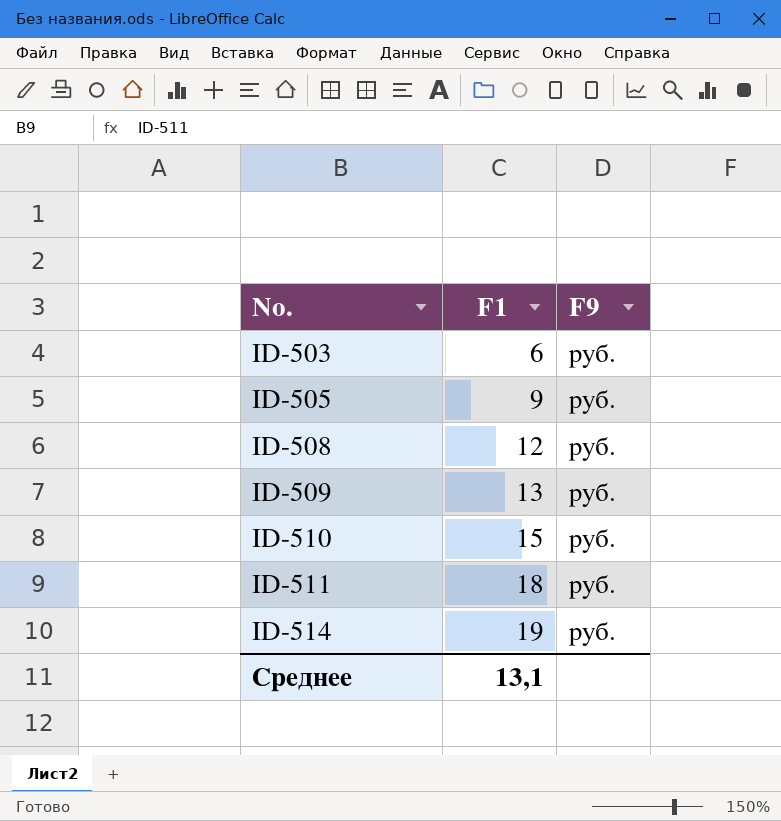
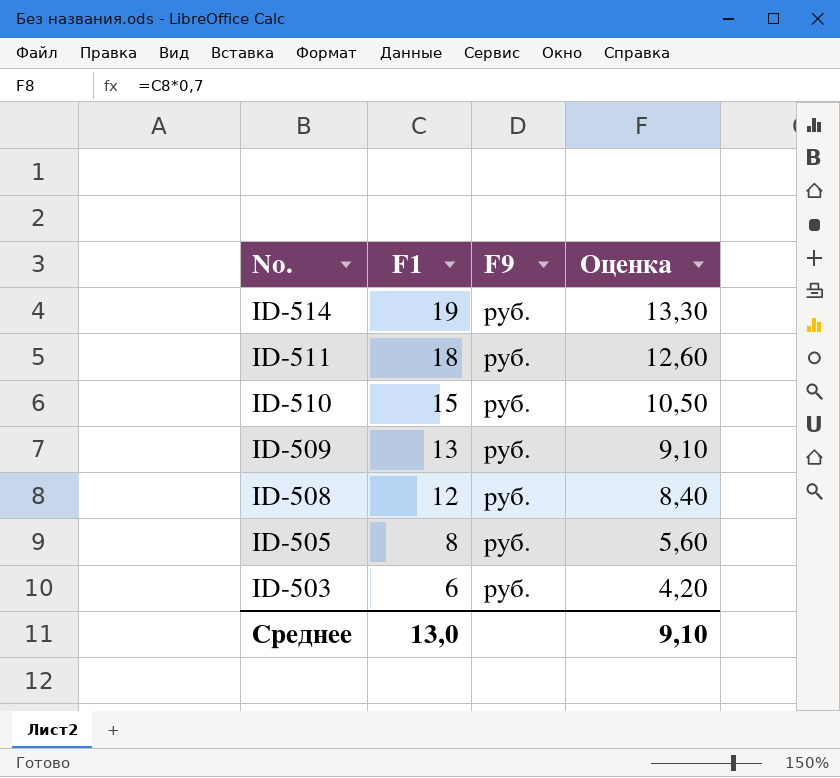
row order: No. ascending -> No. descending
column Оценка | formula: none -> [F1] * 0,7
ID-505 | F1: 9 -> 8
Среднее | F1: 13,1 -> 13,0

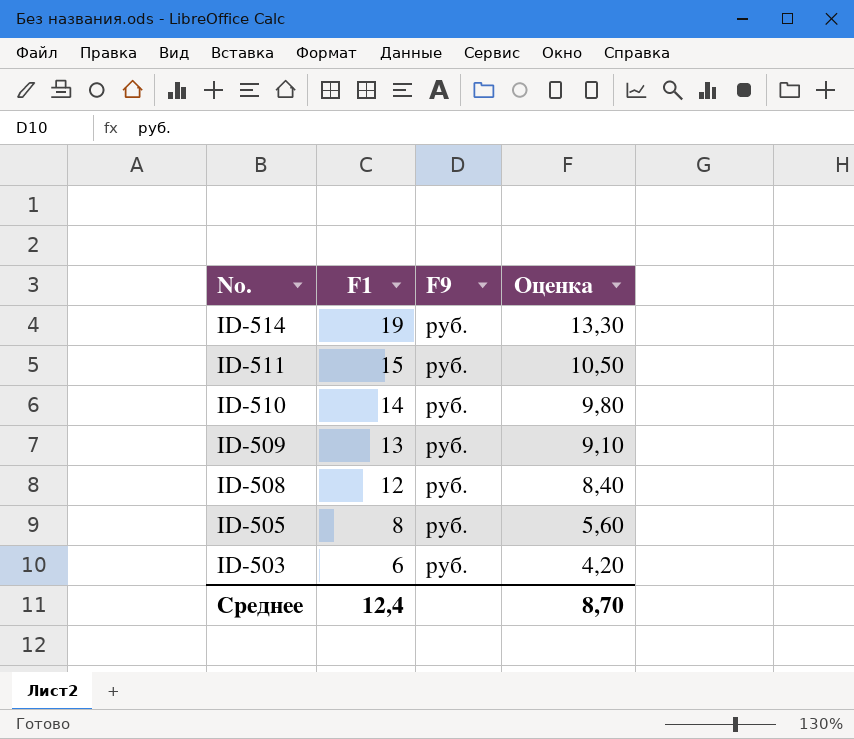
ID-511 | F1: 18 -> 15
ID-511 | Оценка: 12,60 -> 10,50
ID-510 | F1: 15 -> 14
ID-510 | Оценка: 10,50 -> 9,80
Среднее | F1: 13,0 -> 12,4
Среднее | Оценка: 9,10 -> 8,70

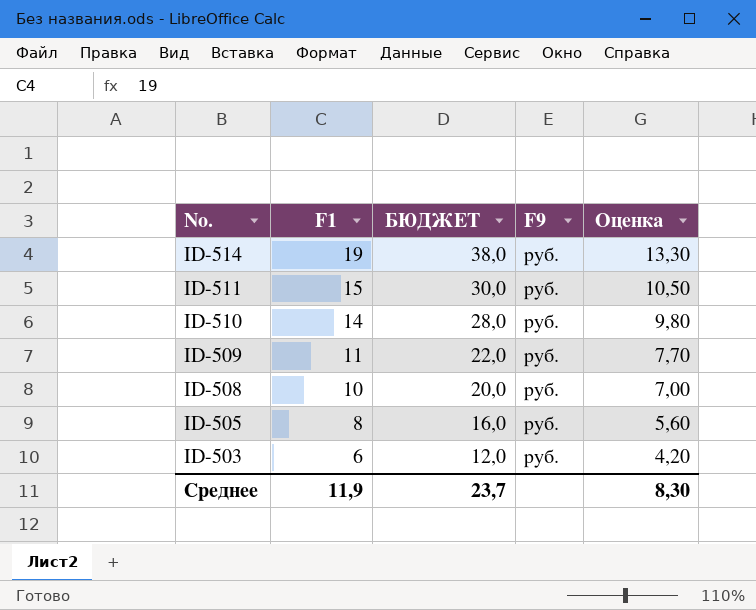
column БЮДЖЕТ | formula: none -> [F1] * 2
ID-509 | F1: 13 -> 11
ID-509 | Оценка: 9,10 -> 7,70
ID-508 | F1: 12 -> 10
ID-508 | Оценка: 8,40 -> 7,00
Среднее | F1: 12,4 -> 11,9
Среднее | Оценка: 8,70 -> 8,30

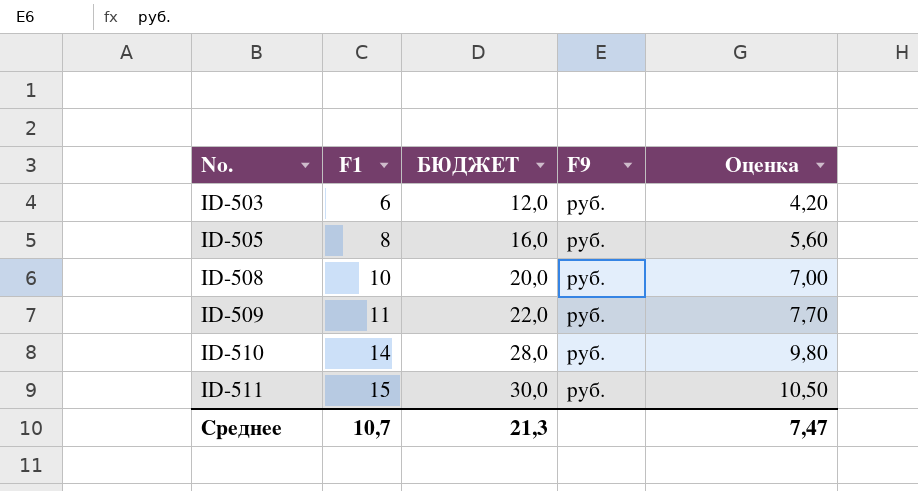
row order: No. descending -> No. ascending
row ID-514: 19 | 38,0 | руб. | 13,30 -> none
Среднее | F1: 11,9 -> 10,7
Среднее | БЮДЖЕТ: 23,7 -> 21,3
Среднее | Оценка: 8,30 -> 7,47

